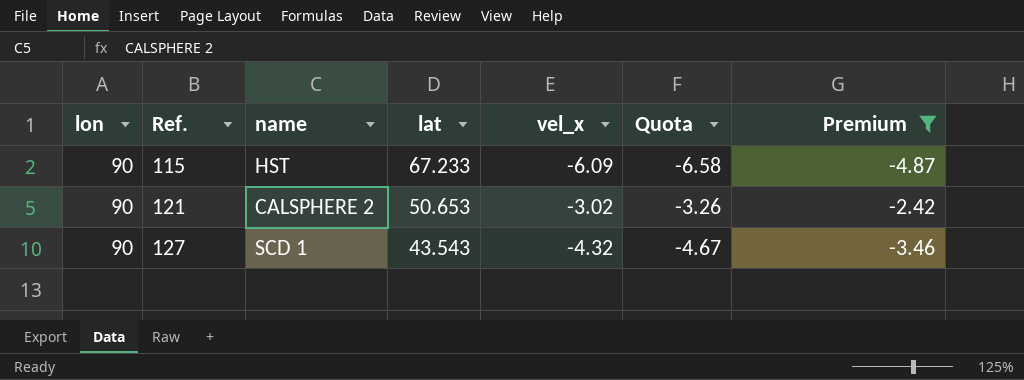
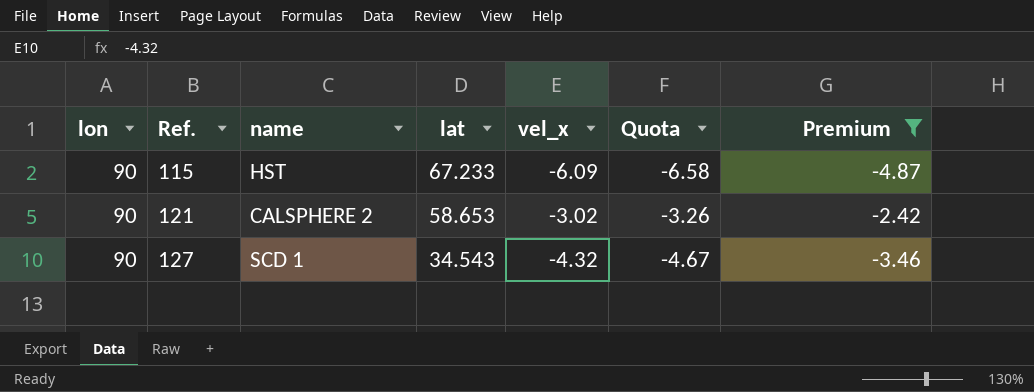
121 | lat: 50.653 -> 58.653
127 | lat: 43.543 -> 34.543

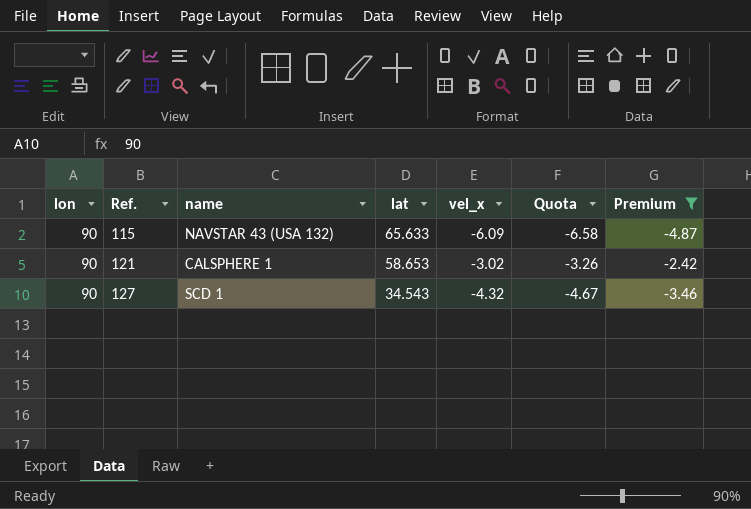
115 | name: HST -> NAVSTAR 43 (USA 132)
115 | lat: 67.233 -> 65.633
121 | name: CALSPHERE 2 -> CALSPHERE 1

